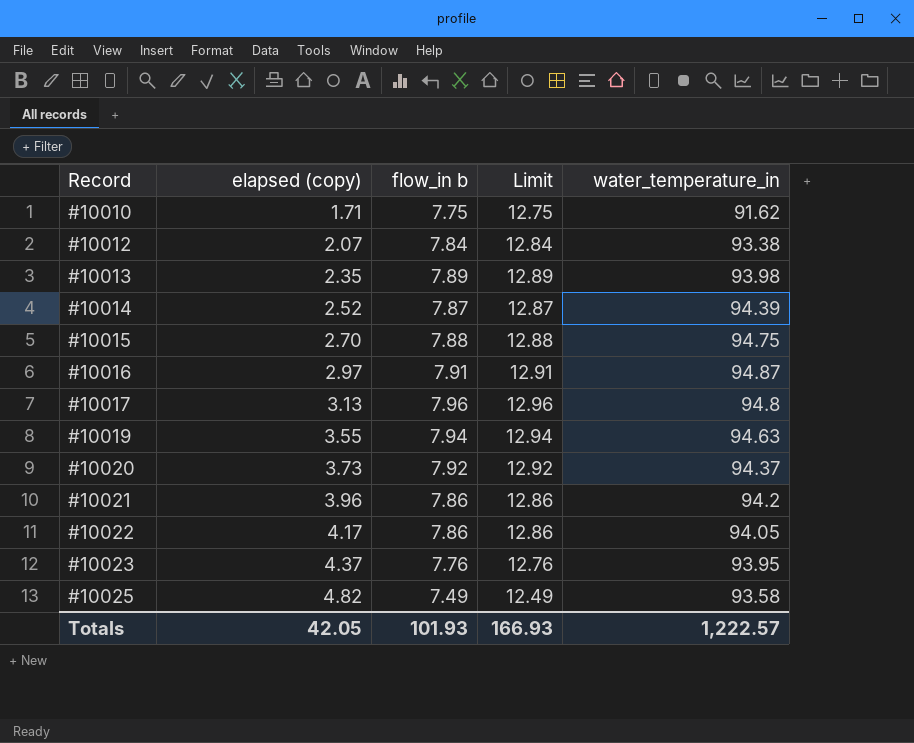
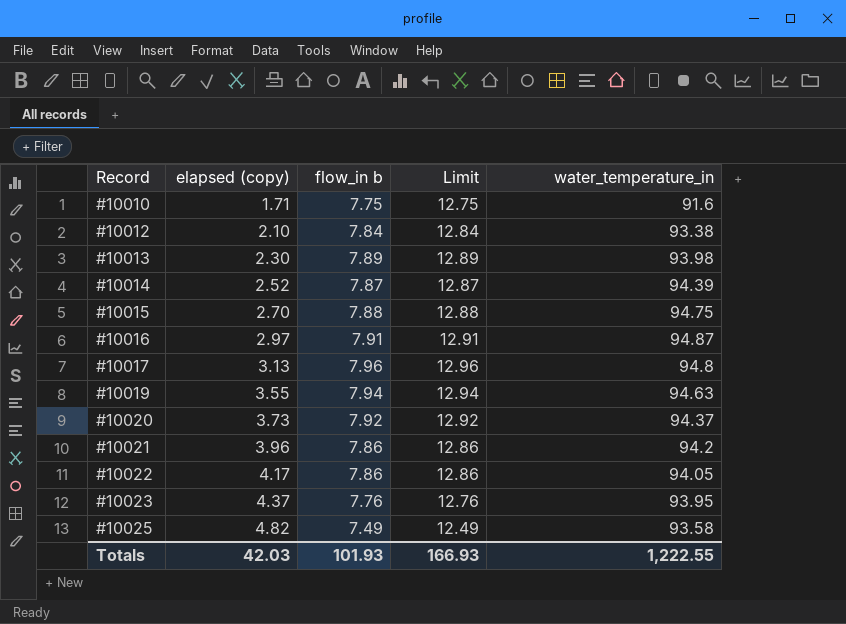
#10010 | water_temperature_in: 91.62 -> 91.6
#10012 | elapsed (copy): 2.07 -> 2.10
#10013 | elapsed (copy): 2.35 -> 2.30
Totals | elapsed (copy): 42.05 -> 42.03
Totals | water_temperature_in: 1,222.57 -> 1,222.55

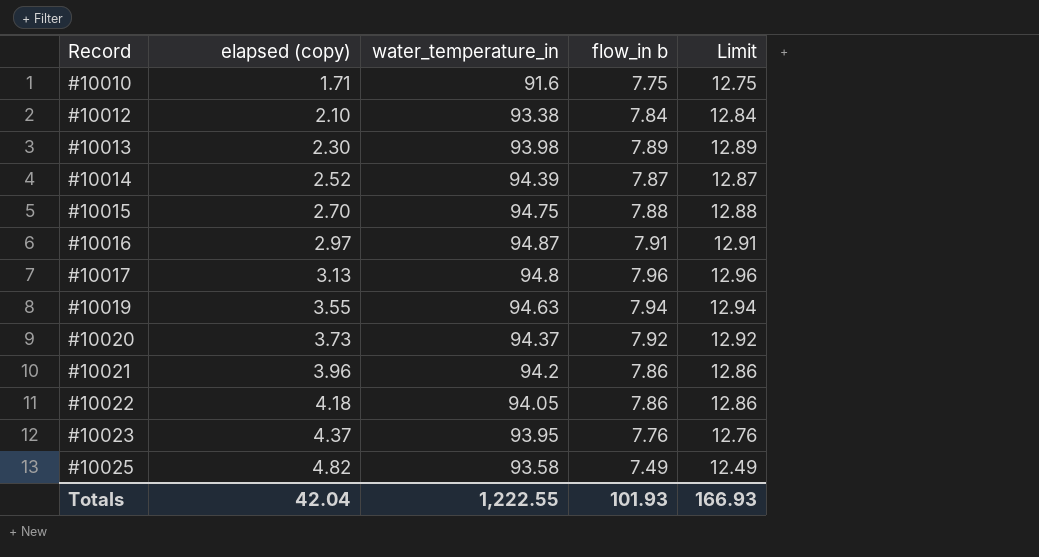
column water_temperature_in | position: 5 -> 3
#10022 | elapsed (copy): 4.17 -> 4.18
Totals | elapsed (copy): 42.03 -> 42.04

